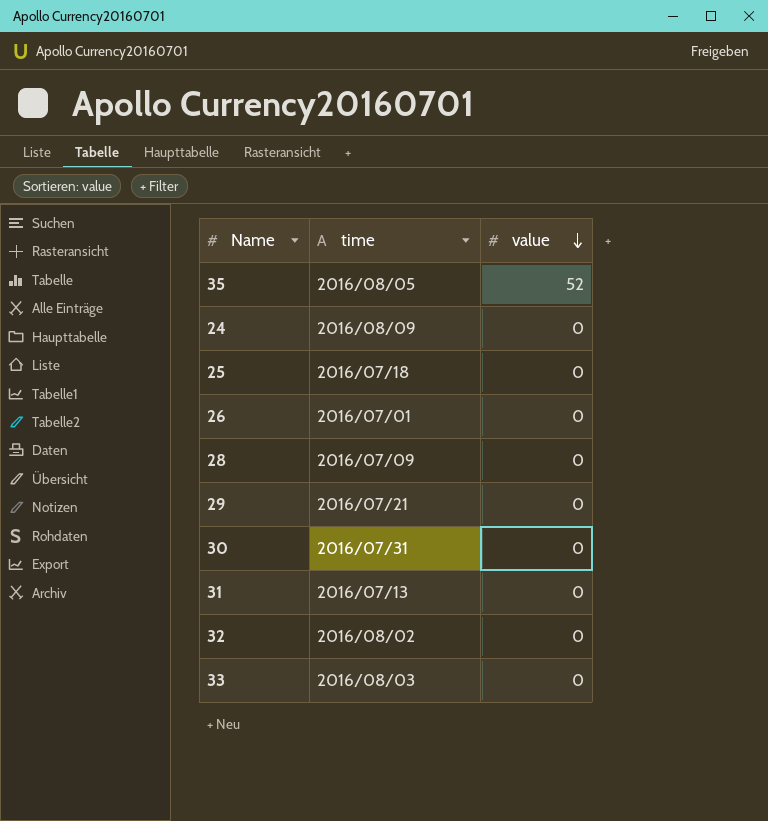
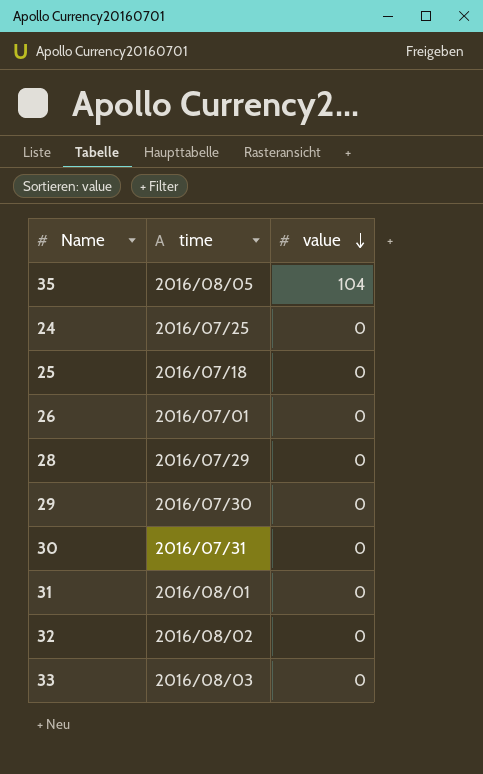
35 | value: 52 -> 104
24 | time: 2016/08/09 -> 2016/07/25
28 | time: 2016/07/09 -> 2016/07/29
29 | time: 2016/07/21 -> 2016/07/30
31 | time: 2016/07/13 -> 2016/08/01

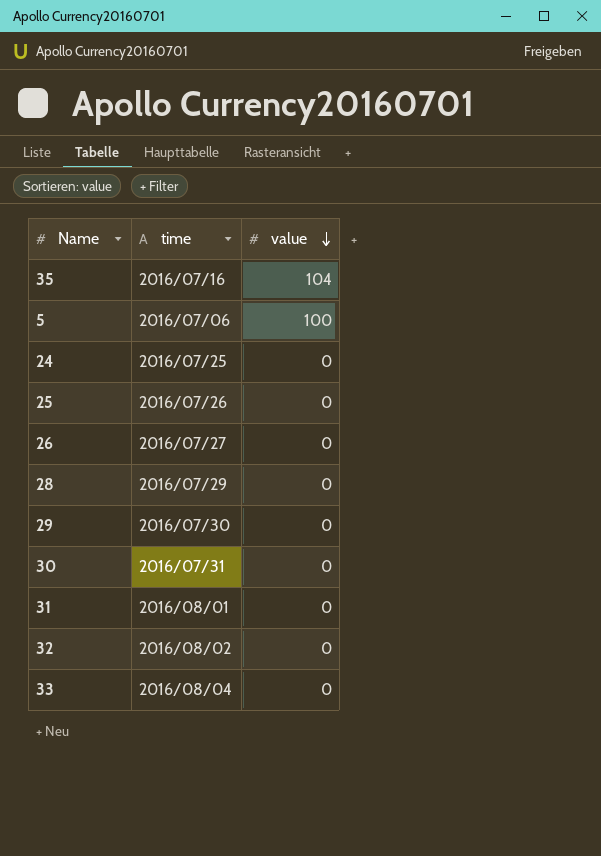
35 | time: 2016/08/05 -> 2016/07/16
row 5: none -> 2016/07/06 | 100
25 | time: 2016/07/18 -> 2016/07/26
26 | time: 2016/07/01 -> 2016/07/27
33 | time: 2016/08/03 -> 2016/08/04

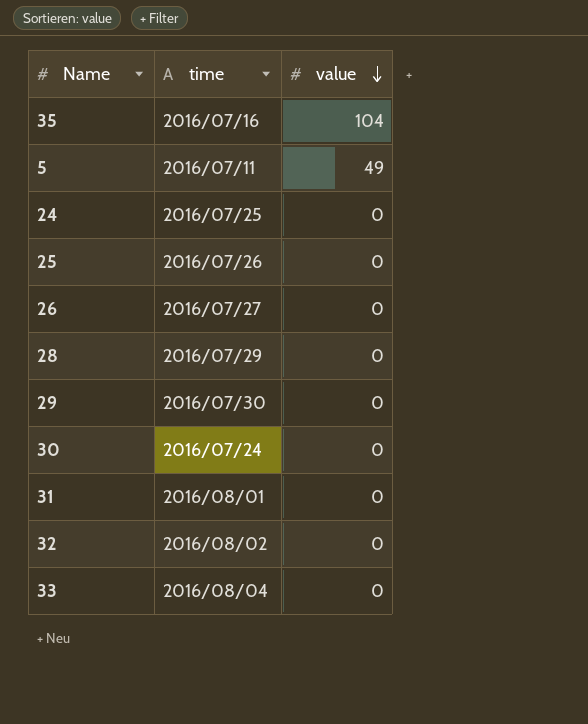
5 | time: 2016/07/06 -> 2016/07/11
5 | value: 100 -> 49
30 | time: 2016/07/31 -> 2016/07/24

